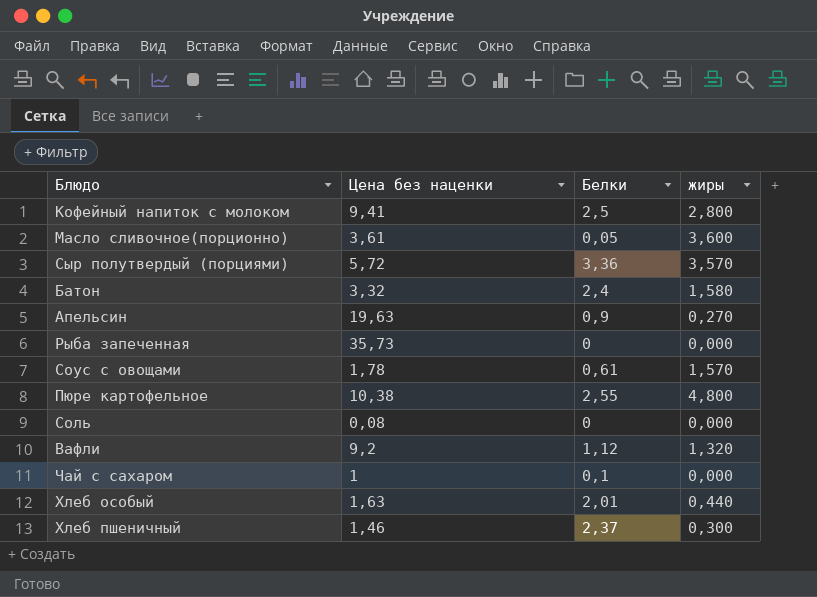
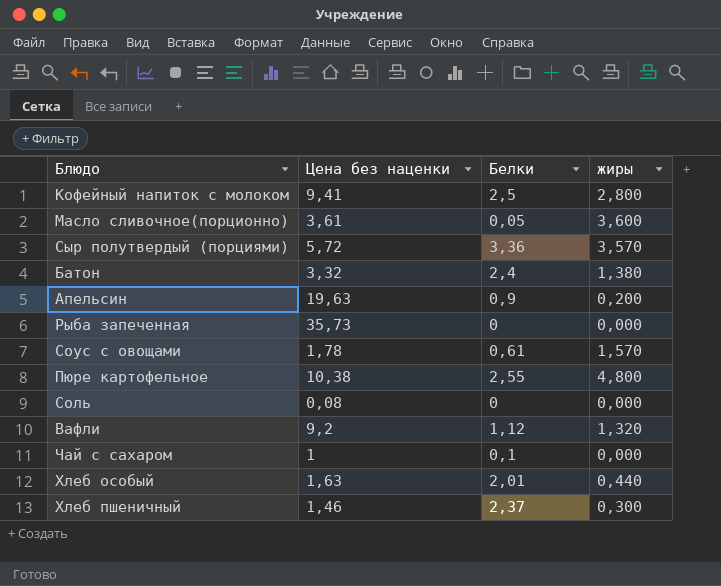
Батон | жиры: 1,580 -> 1,380
Апельсин | жиры: 0,270 -> 0,200

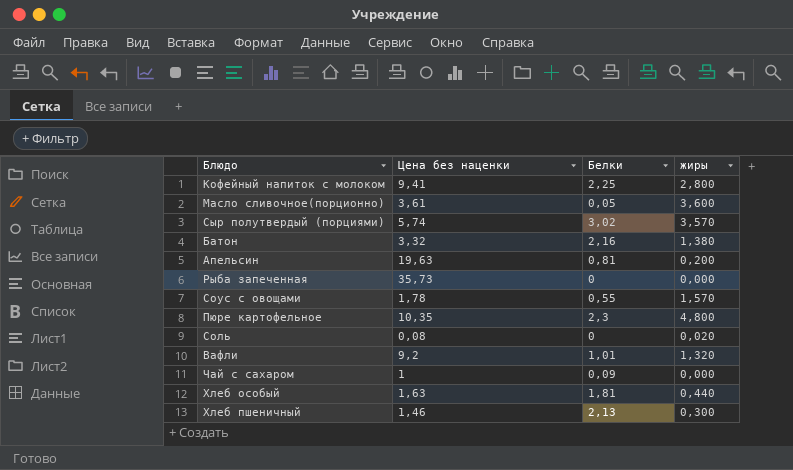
Кофейный напиток с молоком | Белки: 2,5 -> 2,25
Сыр полутвердый (порциями) | Цена без наценки: 5,72 -> 5,74
Сыр полутвердый (порциями) | Белки: 3,36 -> 3,02
Батон | Белки: 2,4 -> 2,16
Апельсин | Белки: 0,9 -> 0,81
Соус с овощами | Белки: 0,61 -> 0,55
Пюре картофельное | Цена без наценки: 10,38 -> 10,35
Пюре картофельное | Белки: 2,55 -> 2,3
Соль | жиры: 0,000 -> 0,020
Вафли | Белки: 1,12 -> 1,01
Чай с сахаром | Белки: 0,1 -> 0,09
Хлеб особый | Белки: 2,01 -> 1,81
Хлеб пшеничный | Белки: 2,37 -> 2,13

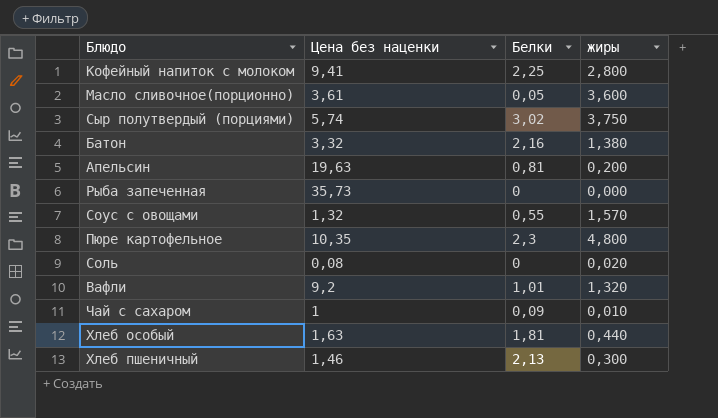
Сыр полутвердый (порциями) | жиры: 3,570 -> 3,750
Соус с овощами | Цена без наценки: 1,78 -> 1,32
Чай с сахаром | жиры: 0,000 -> 0,010

